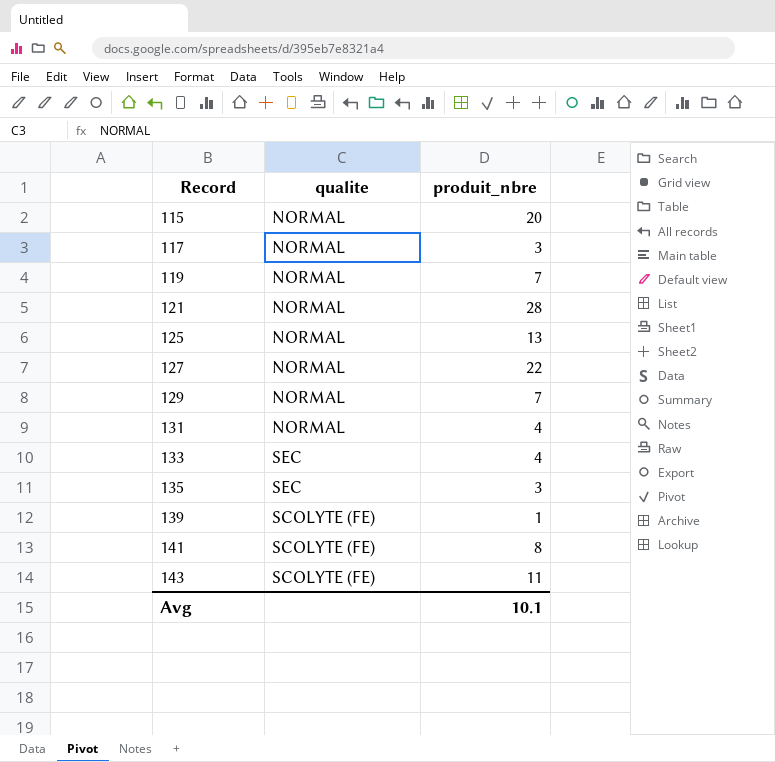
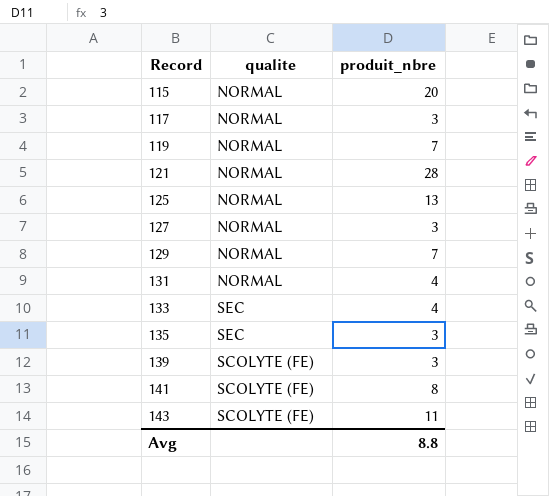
127 | produit_nbre: 22 -> 3
139 | produit_nbre: 1 -> 3
Avg | produit_nbre: 10.1 -> 8.8

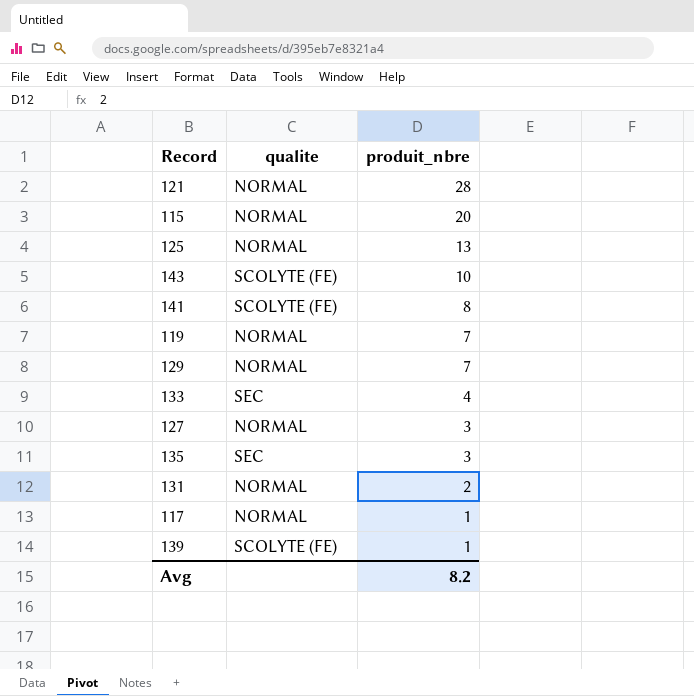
row order: Record ascending -> produit_nbre descending
143 | produit_nbre: 11 -> 10
131 | produit_nbre: 4 -> 2
117 | produit_nbre: 3 -> 1
139 | produit_nbre: 3 -> 1
Avg | produit_nbre: 8.8 -> 8.2

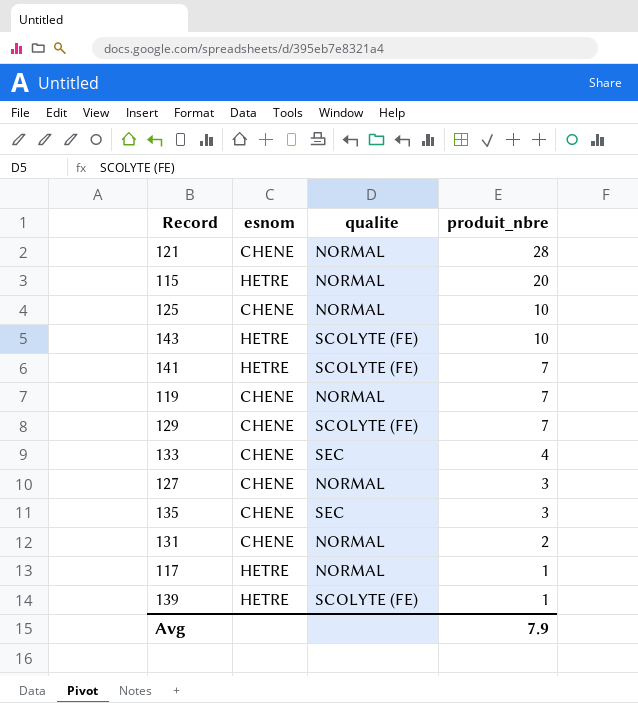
column esnom | position: none -> 2
125 | produit_nbre: 13 -> 10
141 | produit_nbre: 8 -> 7
129 | qualite: NORMAL -> SCOLYTE (FE)
Avg | produit_nbre: 8.2 -> 7.9

